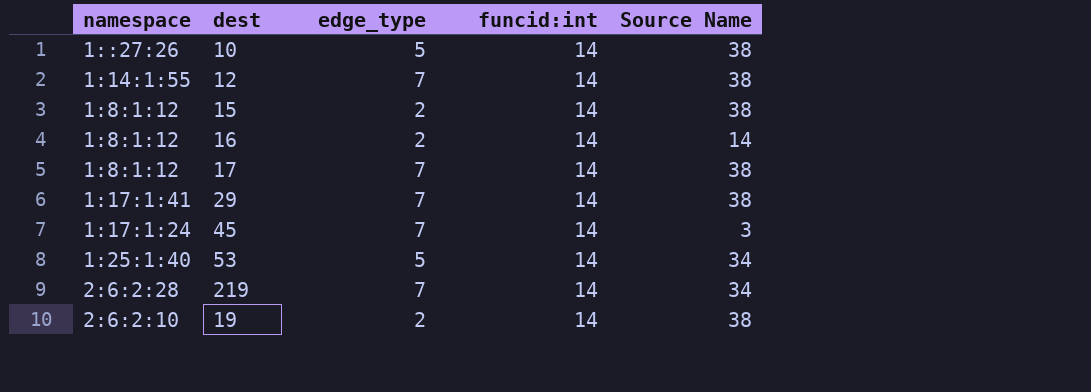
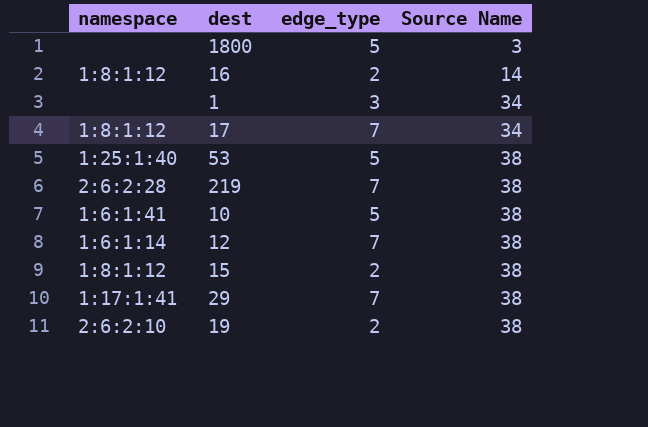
row order: none -> Source Name ascending
column funcid:int | position: 4 -> none
row 45: 1:17:1:24 | 7 | 14 | 3 -> none
row 1800: none -> none | 5 | 3
row 1: none -> none | 3 | 34
17 | Source Name: 38 -> 34
53 | Source Name: 34 -> 38
219 | Source Name: 34 -> 38
10 | namespace: 1::27:26 -> 1:6:1:41
12 | namespace: 1:14:1:55 -> 1:6:1:14

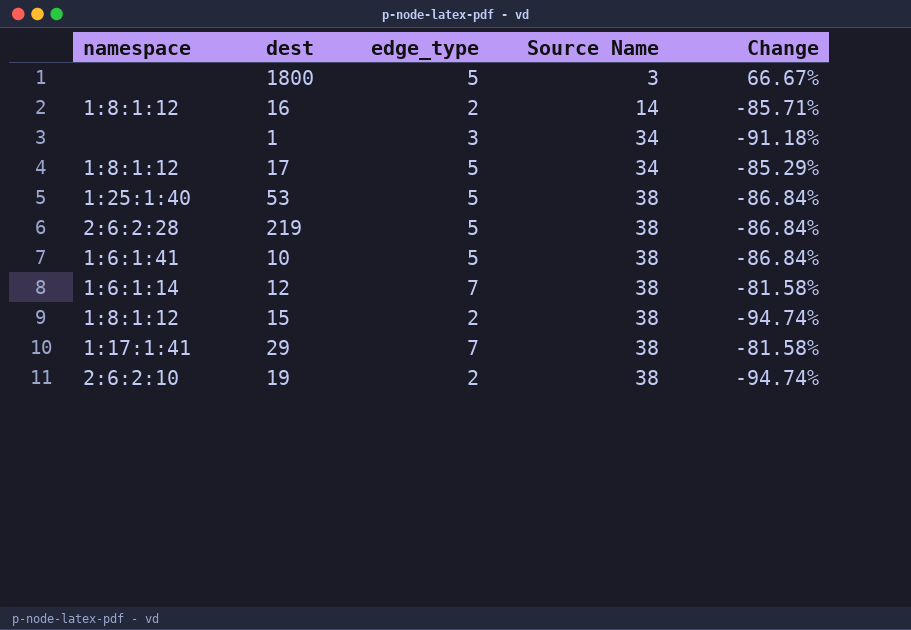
column Change | formula: none -> ([edge_type] - [Source Name]) / [Source Name]
17 | edge_type: 7 -> 5
219 | edge_type: 7 -> 5

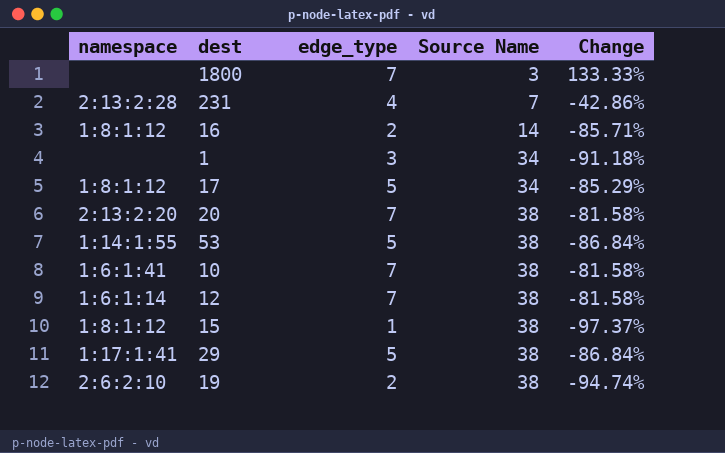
row 219: 2:6:2:28 | 5 | 38 | -86.84% -> none
1800 | edge_type: 5 -> 7
1800 | Change: 66.67% -> 133.33%
row 231: none -> 2:13:2:28 | 4 | 7 | -42.86%
row 20: none -> 2:13:2:20 | 7 | 38 | -81.58%
53 | namespace: 1:25:1:40 -> 1:14:1:55
10 | edge_type: 5 -> 7
10 | Change: -86.84% -> -81.58%
15 | edge_type: 2 -> 1
15 | Change: -94.74% -> -97.37%
29 | edge_type: 7 -> 5
29 | Change: -81.58% -> -86.84%

